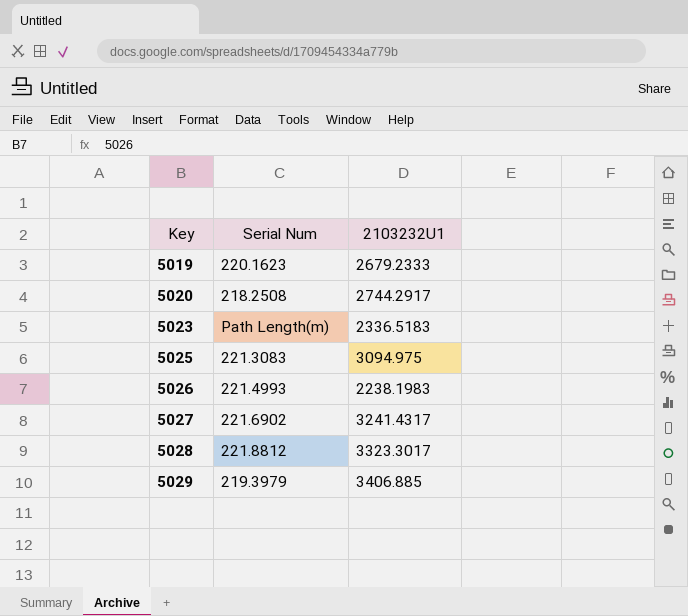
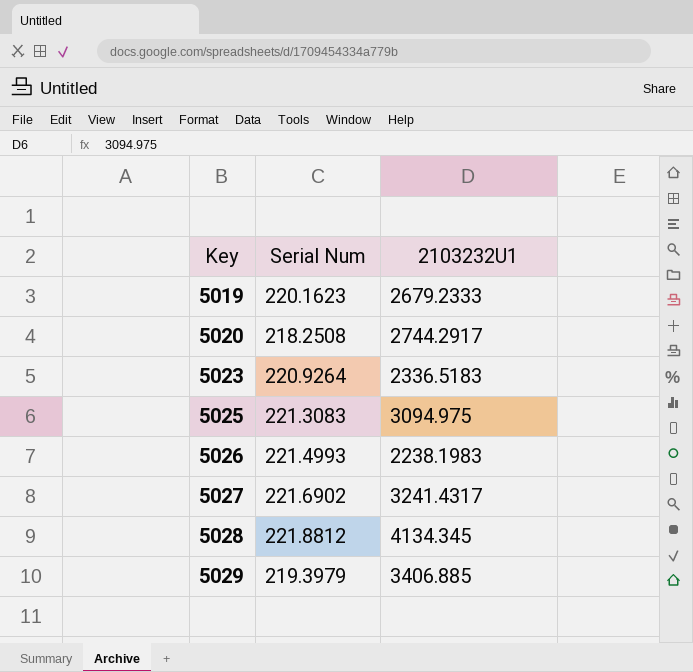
5023 | Serial Num: Path Length(m) -> 220.9264
5028 | 2103232U1: 3323.3017 -> 4134.345

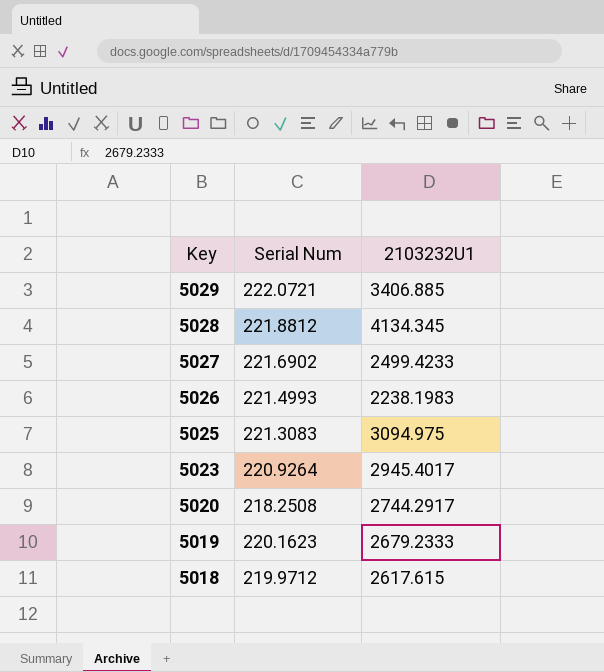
row order: Key ascending -> Key descending
5029 | Serial Num: 219.3979 -> 222.0721
5027 | 2103232U1: 3241.4317 -> 2499.4233
5023 | 2103232U1: 2336.5183 -> 2945.4017
row 5018: none -> 219.9712 | 2617.615

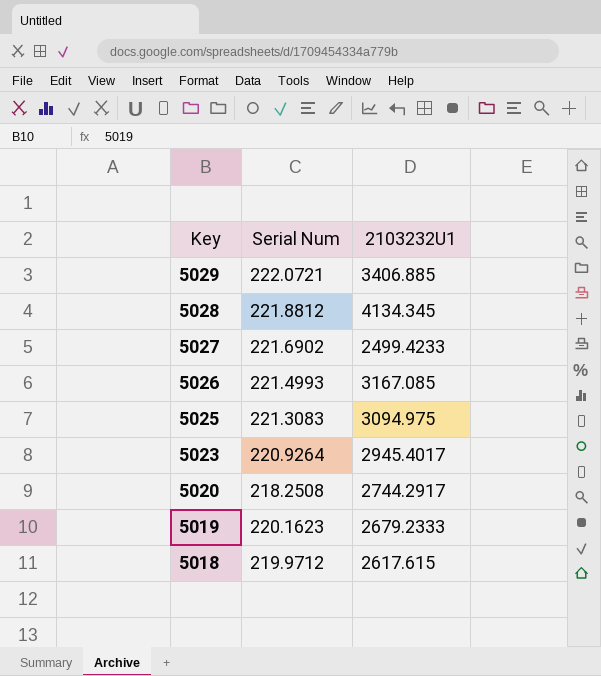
5026 | 2103232U1: 2238.1983 -> 3167.085

